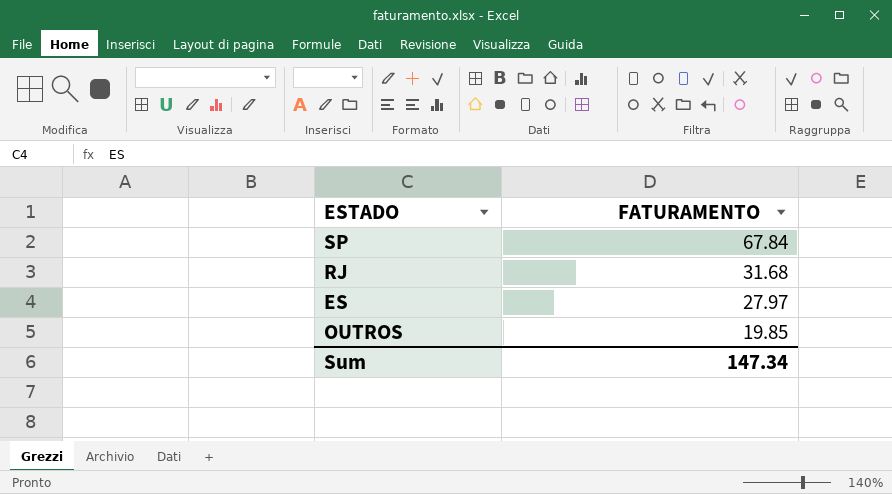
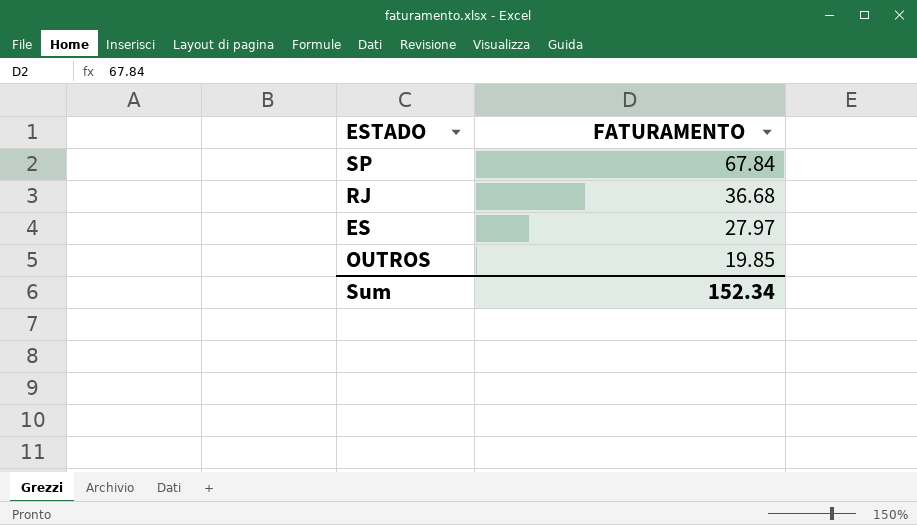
RJ | FATURAMENTO: 31.68 -> 36.68
Sum | FATURAMENTO: 147.34 -> 152.34

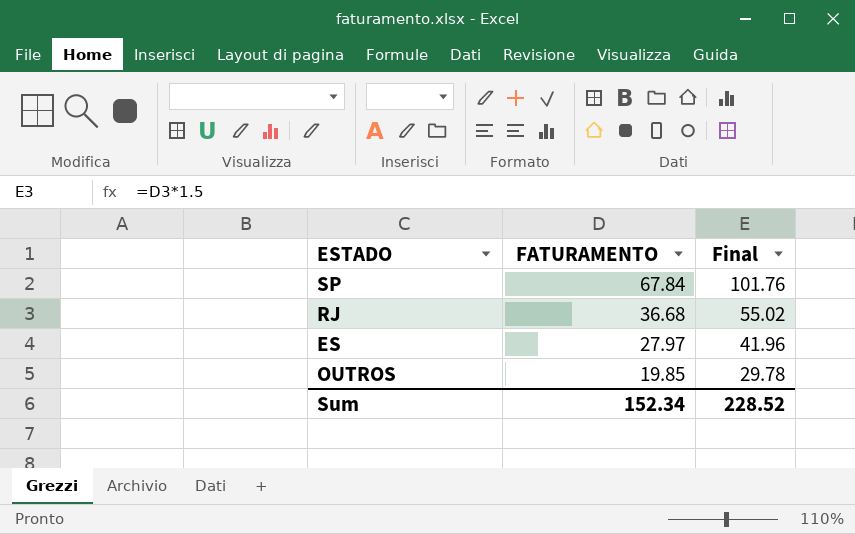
column Final | formula: none -> [FATURAMENTO] * 1.5

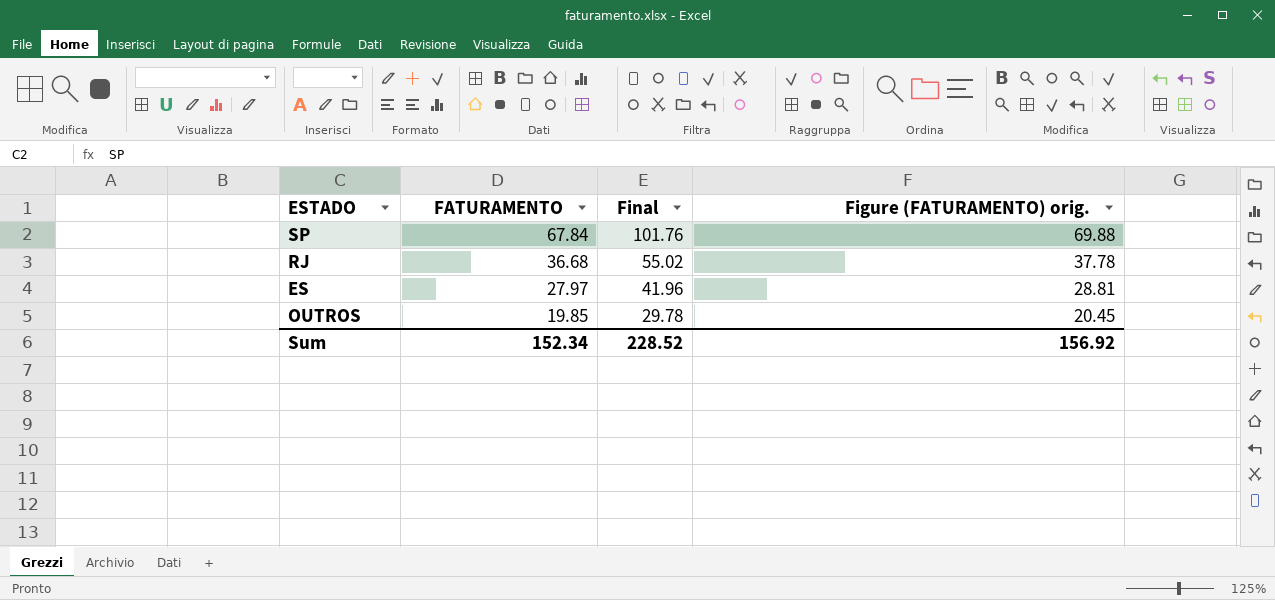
column Figure (FATURAMENTO) orig. | formula: none -> [FATURAMENTO] * 1.03

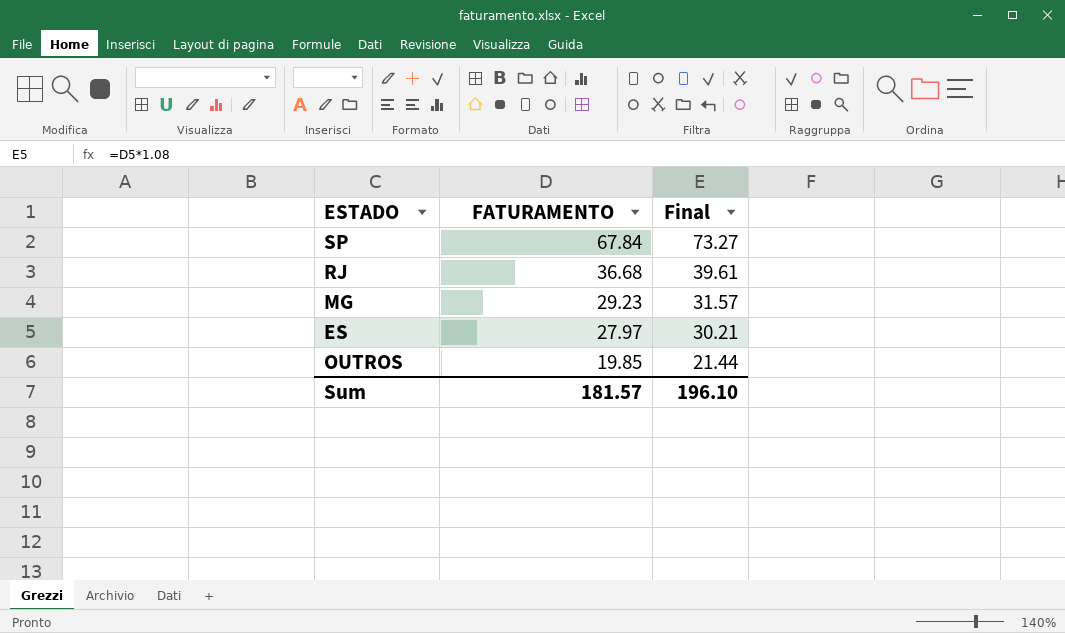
column Figure (FATURAMENTO) orig. | formula: [FATURAMENTO] * 1.03 -> none
column Final | formula: [FATURAMENTO] * 1.5 -> [FATURAMENTO] * 1.08
row MG: none -> 29.23 | 31.57
Sum | FATURAMENTO: 152.34 -> 181.57
Sum | Final: 228.52 -> 196.10

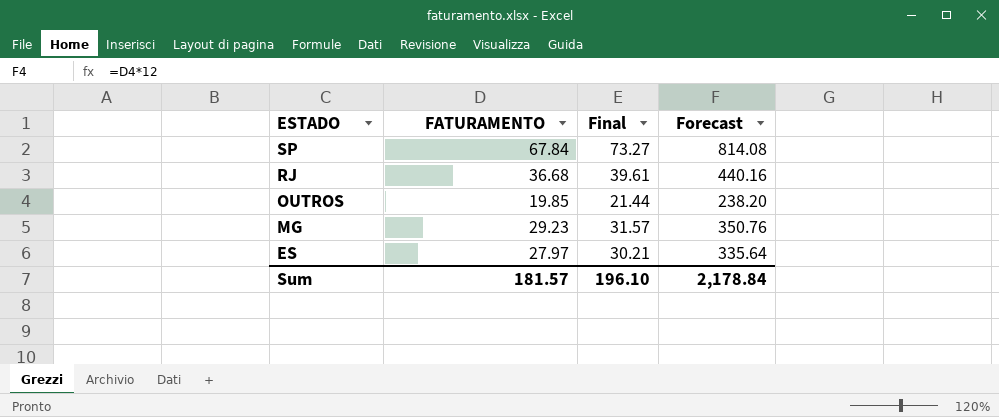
row order: FATURAMENTO descending -> ESTADO descending
column Forecast | formula: none -> [FATURAMENTO] * 12

